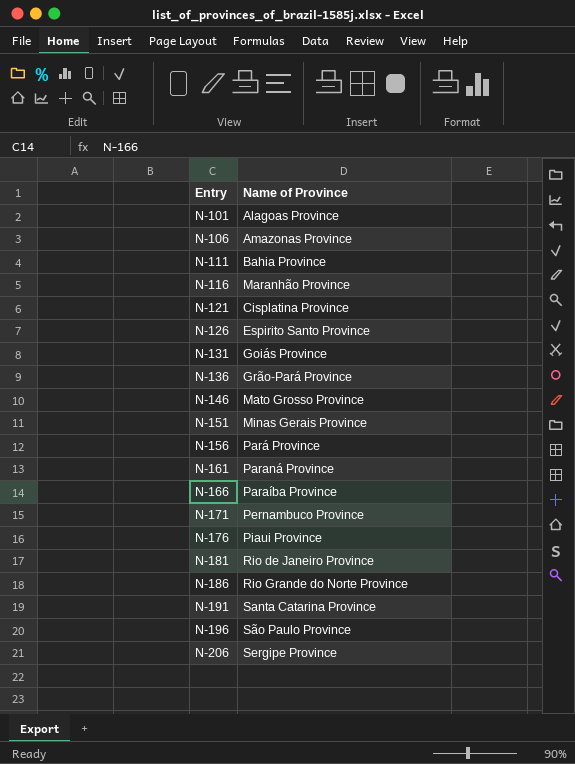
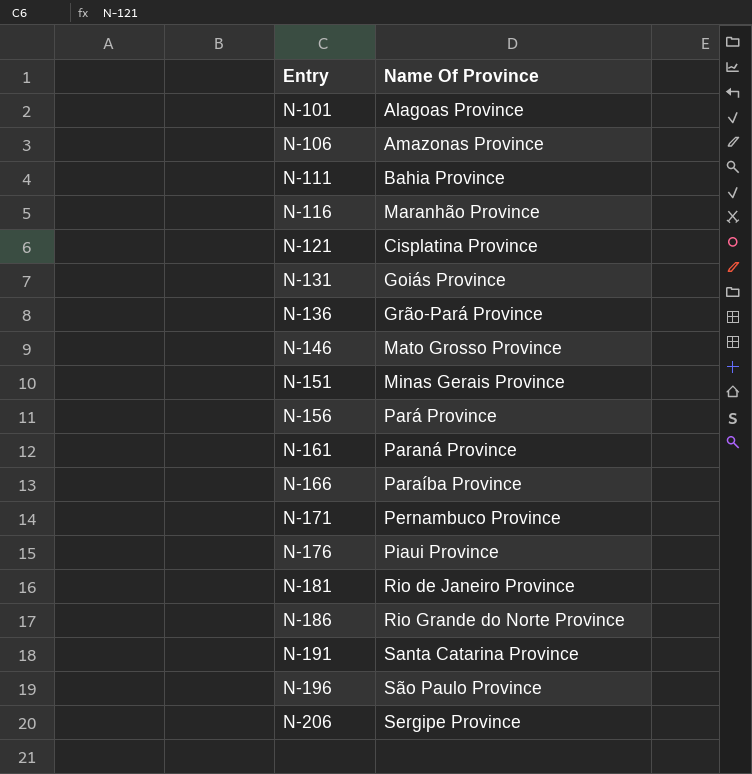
column name: Name of Province -> Name Of Province
row N-126: Espirito Santo Province -> none

